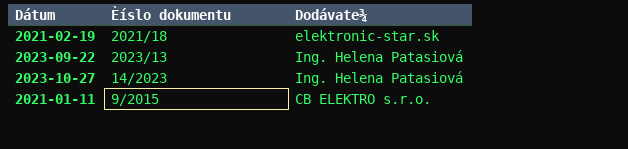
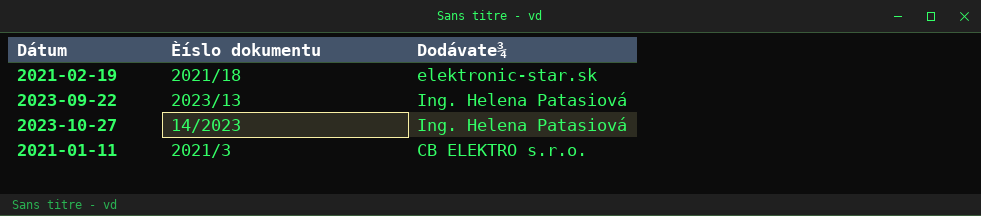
2021-01-11 | Èíslo dokumentu: 9/2015 -> 2021/3

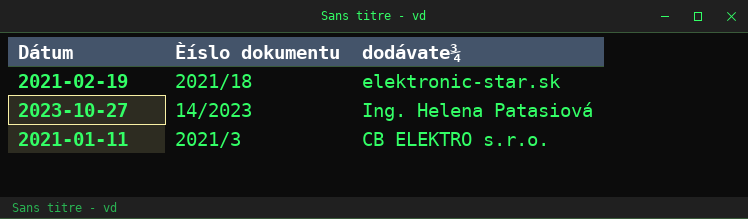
column name: Dodávate¾ -> dodávate¾
row 2023-09-22: 2023/13 | Ing. Helena Patasiová -> none

